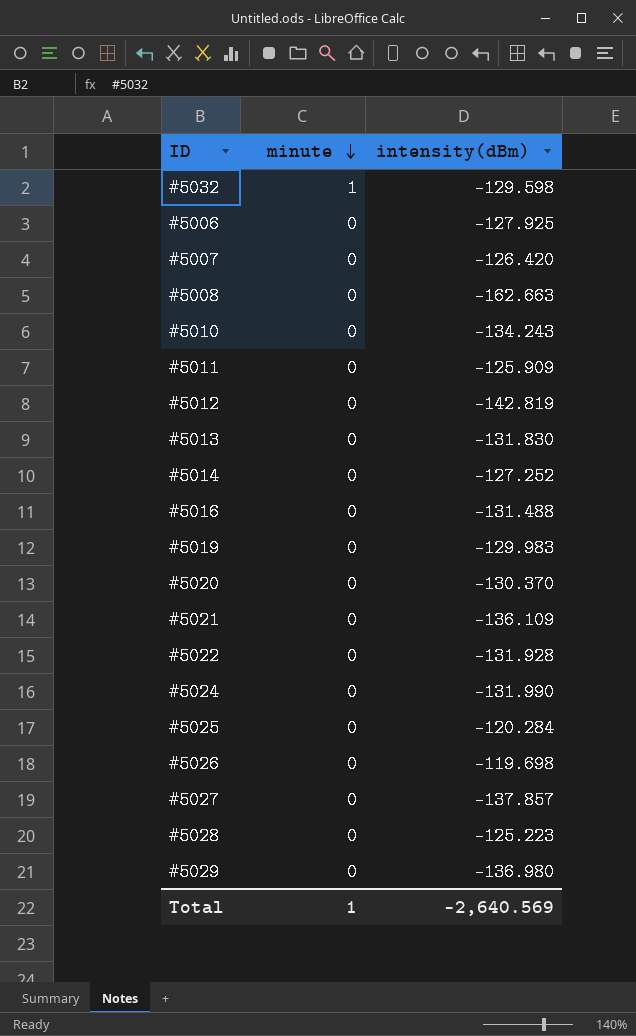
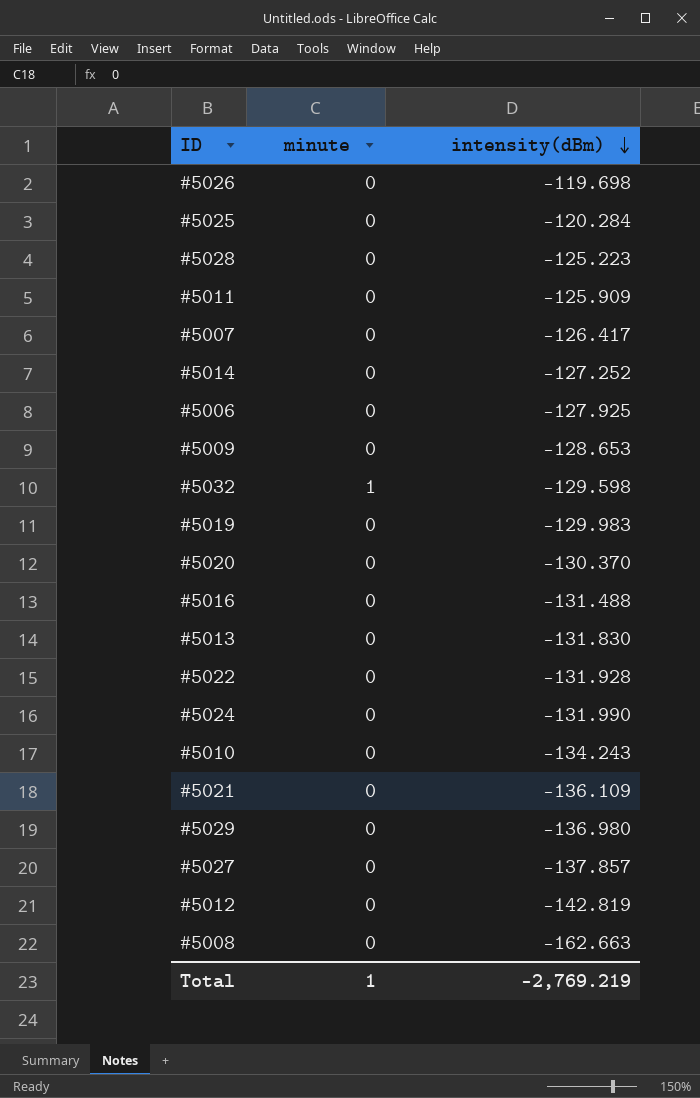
row order: minute descending -> intensity(dBm) descending
#5007 | intensity(dBm): -126.420 -> -126.417
row #5009: none -> 0 | -128.653
Total | intensity(dBm): -2,640.569 -> -2,769.219

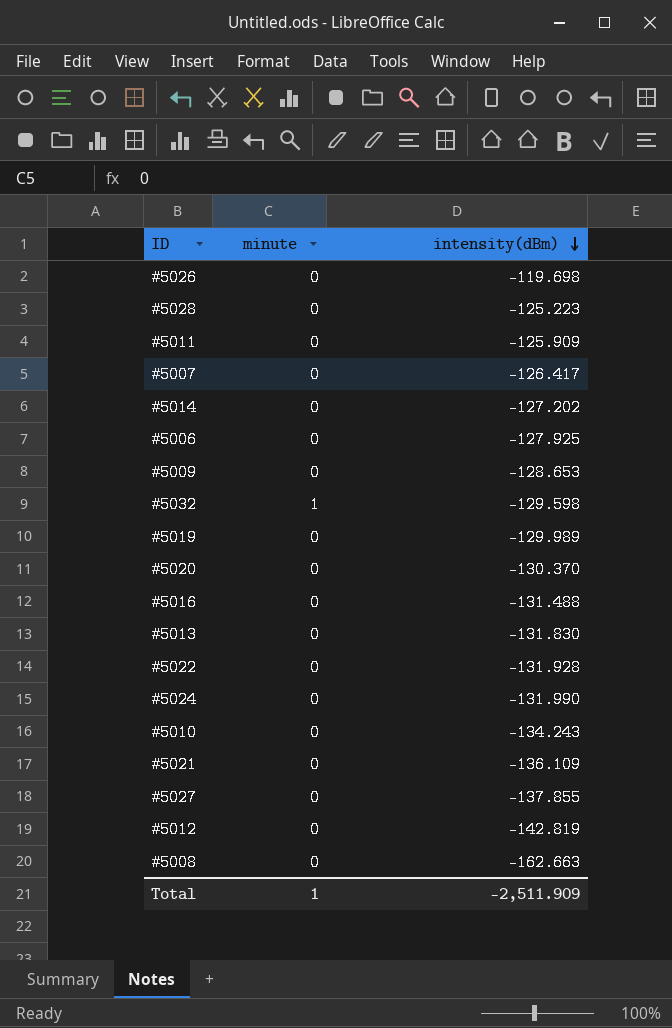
row #5025: 0 | -120.284 -> none
row #5029: 0 | -136.980 -> none
#5014 | intensity(dBm): -127.252 -> -127.202
#5019 | intensity(dBm): -129.983 -> -129.989
#5027 | intensity(dBm): -137.857 -> -137.855
Total | intensity(dBm): -2,769.219 -> -2,511.909

